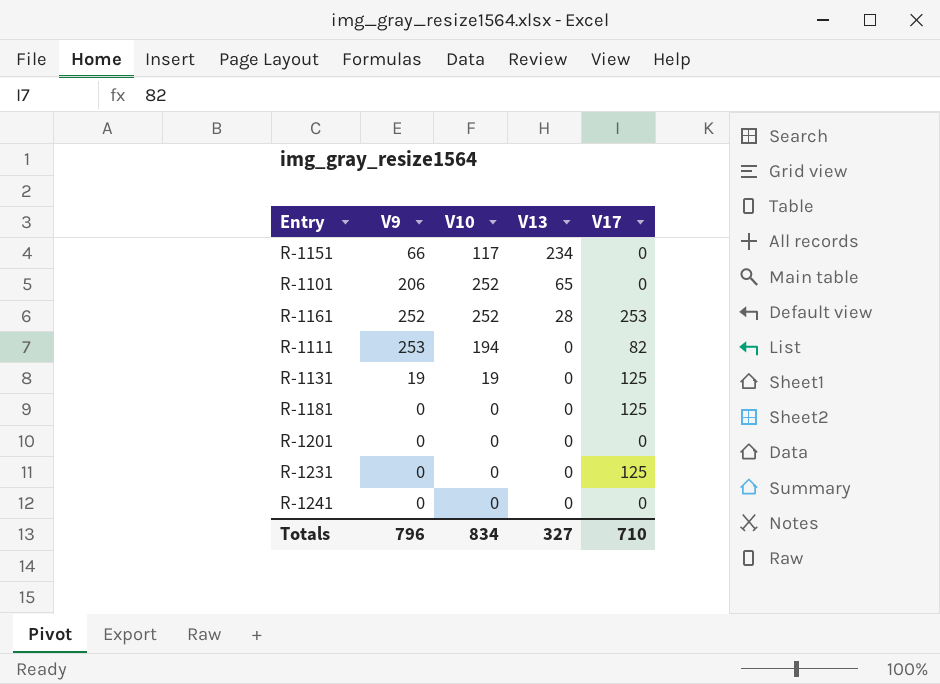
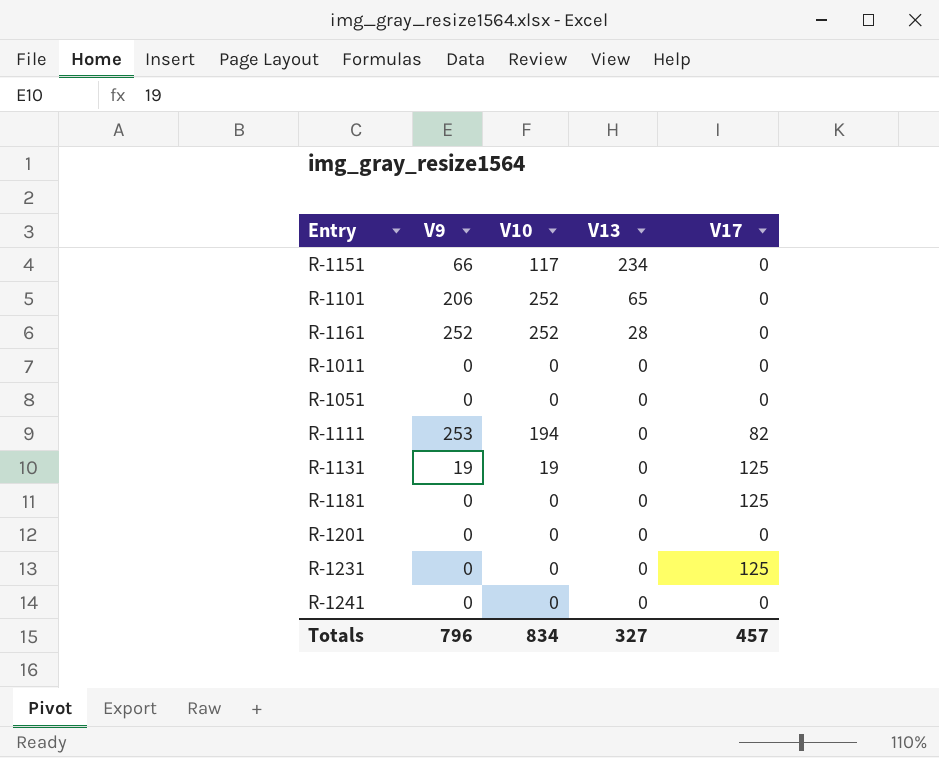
R-1161 | V17: 253 -> 0
row R-1011: none -> 0 | 0 | 0 | 0
row R-1051: none -> 0 | 0 | 0 | 0
Totals | V17: 710 -> 457

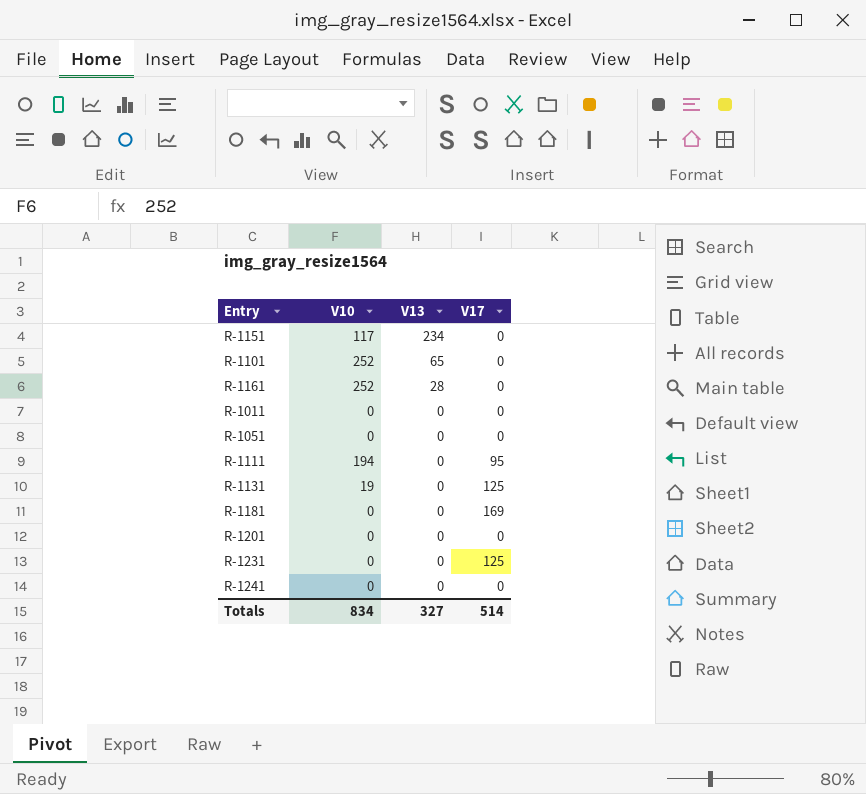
column V9 | position: 2 -> none
R-1111 | V17: 82 -> 95
R-1181 | V17: 125 -> 169
Totals | V17: 457 -> 514

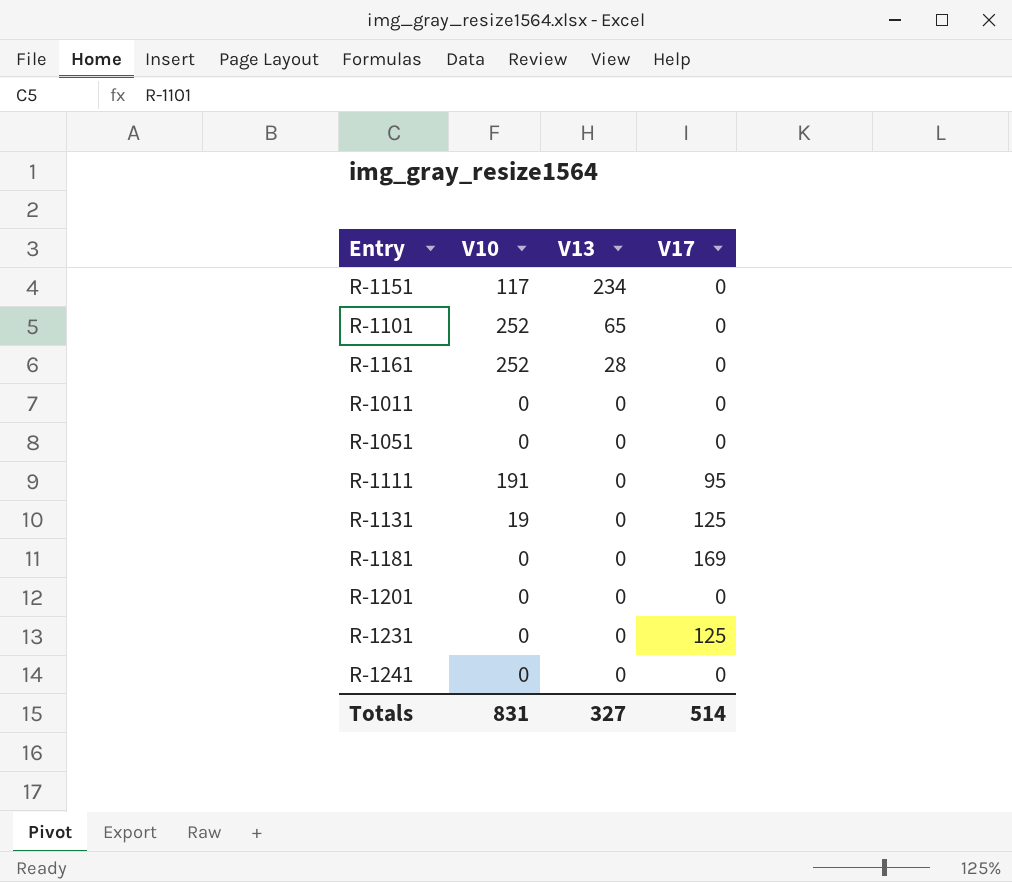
R-1111 | V10: 194 -> 191
Totals | V10: 834 -> 831

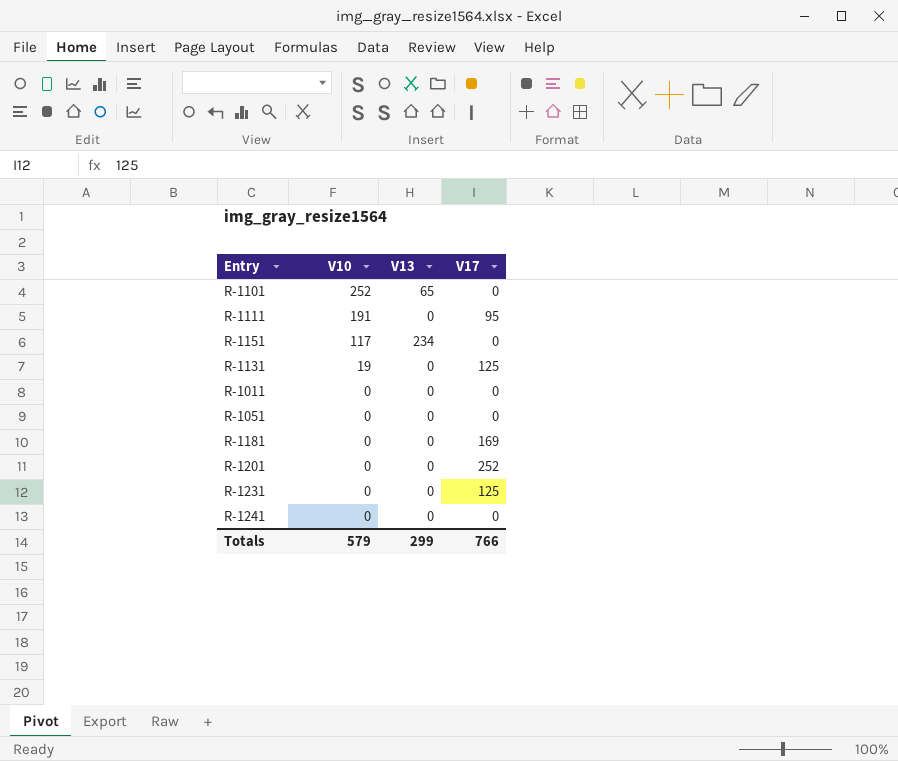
row order: V13 descending -> V10 descending
row R-1161: 252 | 28 | 0 -> none
R-1201 | V17: 0 -> 252
Totals | V10: 831 -> 579
Totals | V13: 327 -> 299
Totals | V17: 514 -> 766

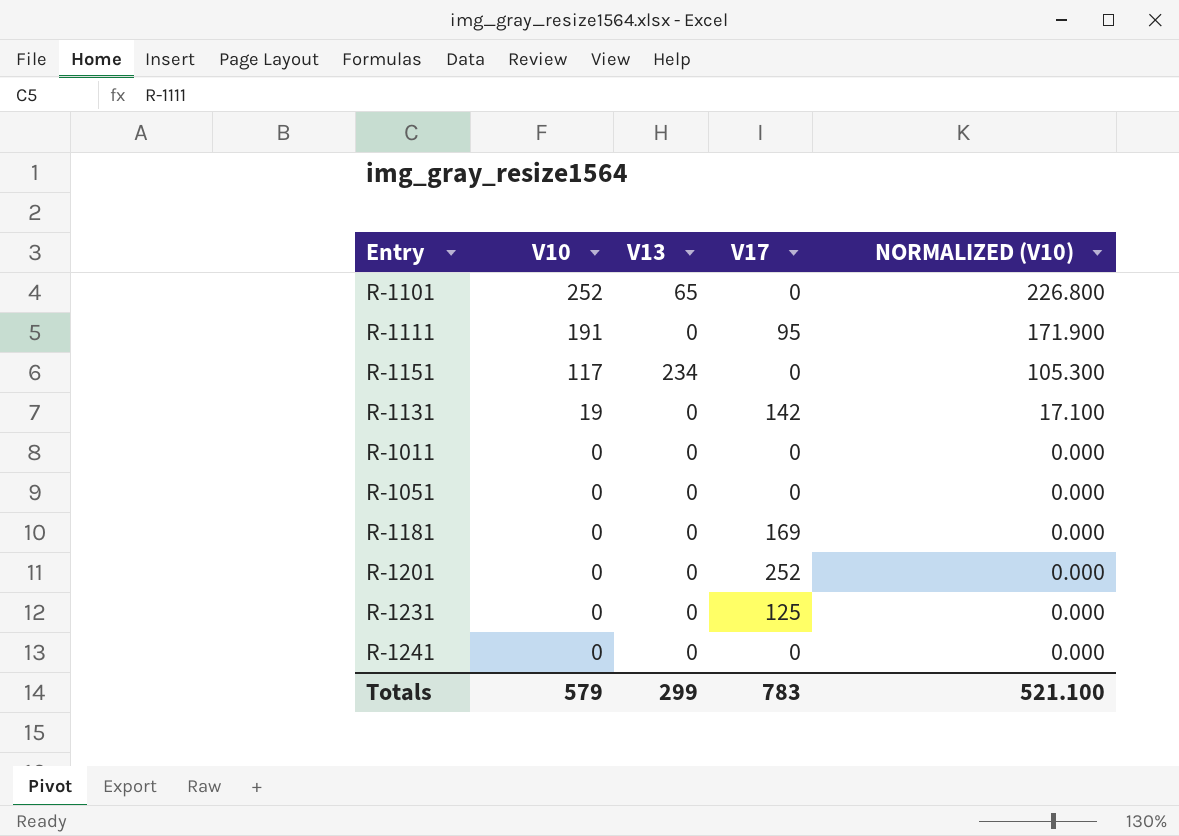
column NORMALIZED (V10) | formula: none -> [V10] * 0.9
R-1131 | V17: 125 -> 142
Totals | V17: 766 -> 783

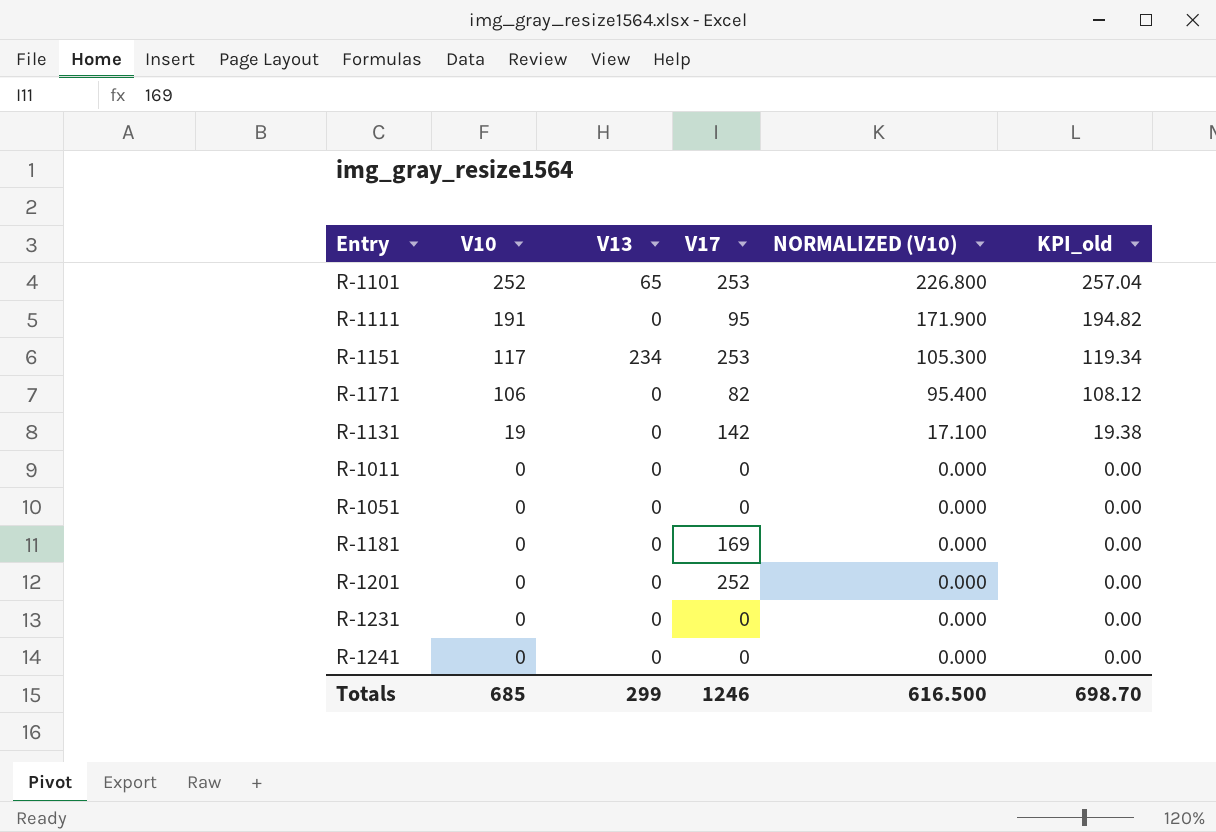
column KPI_old | formula: none -> [V10] * 1.02
R-1101 | V17: 0 -> 253
R-1151 | V17: 0 -> 253
row R-1171: none -> 106 | 0 | 82 | 95.400 | 108.12
R-1231 | V17: 125 -> 0
Totals | V10: 579 -> 685
Totals | V17: 783 -> 1246
Totals | NORMALIZED (V10): 521.100 -> 616.500

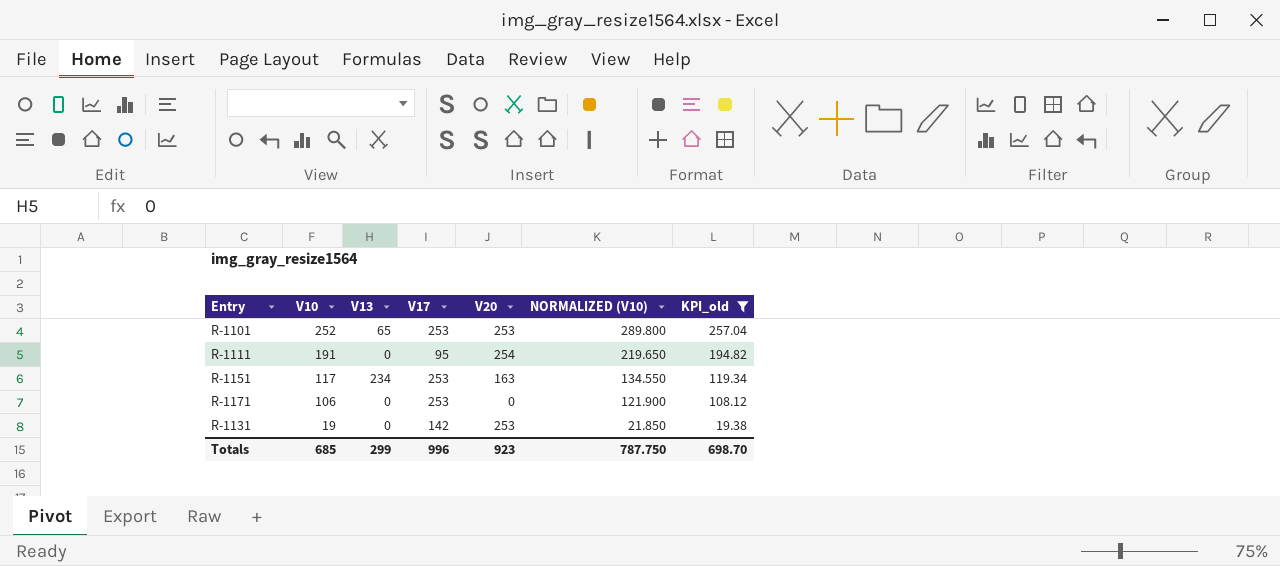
filter: none -> KPI_old != 0.00
column V20 | position: none -> 5
column NORMALIZED (V10) | formula: [V10] * 0.9 -> [V10] * 1.15
R-1171 | V17: 82 -> 253
Totals | V17: 1246 -> 996
Totals | NORMALIZED (V10): 616.500 -> 787.750

